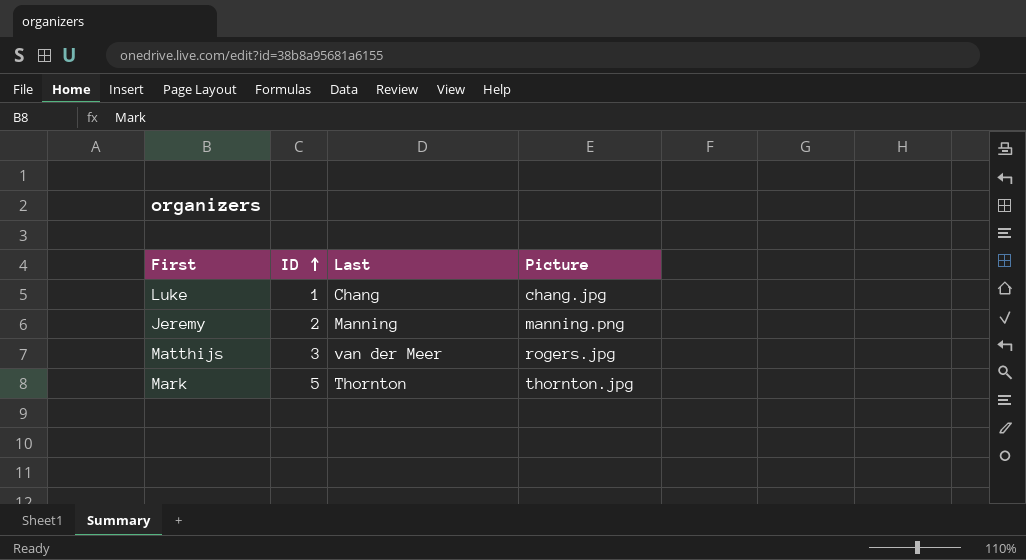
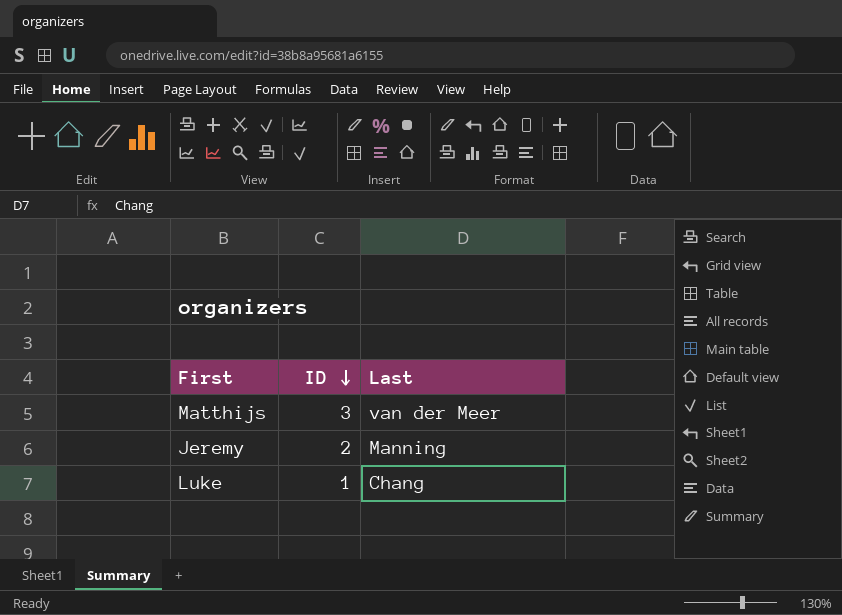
row order: ID ascending -> ID descending
column Picture | position: 4 -> none
row Mark: 5 | Thornton | thornton.jpg -> none

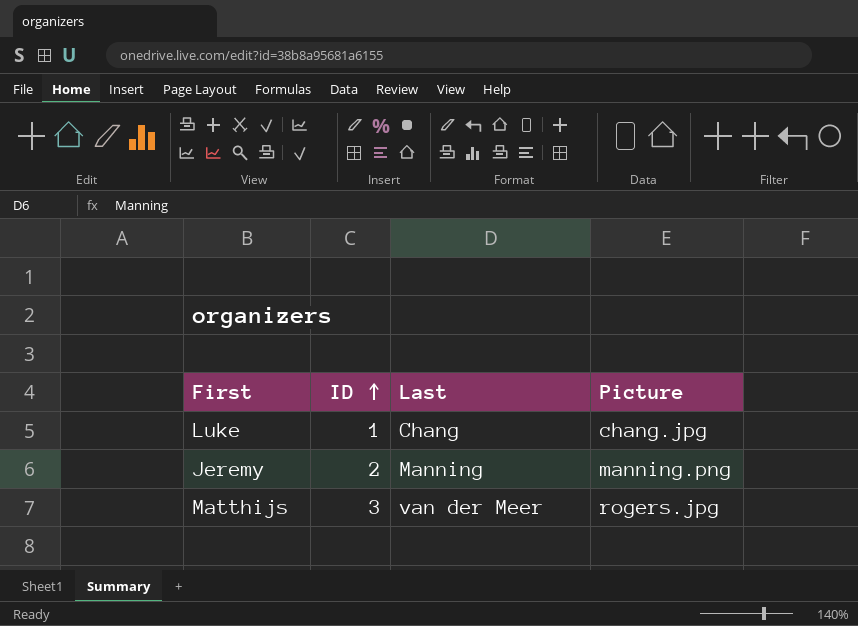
row order: ID descending -> ID ascending
column Picture | position: none -> 4

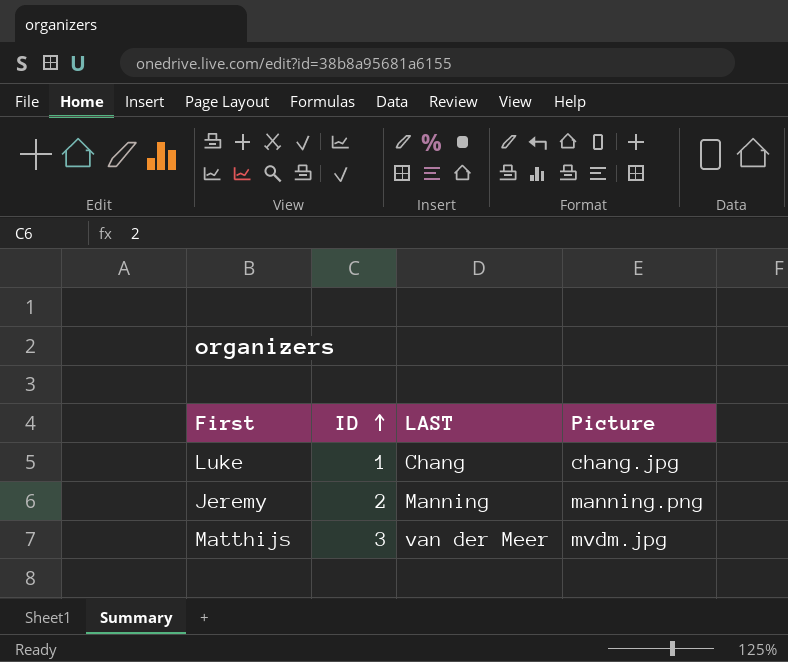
column name: Last -> LAST
Matthijs | Picture: rogers.jpg -> mvdm.jpg

